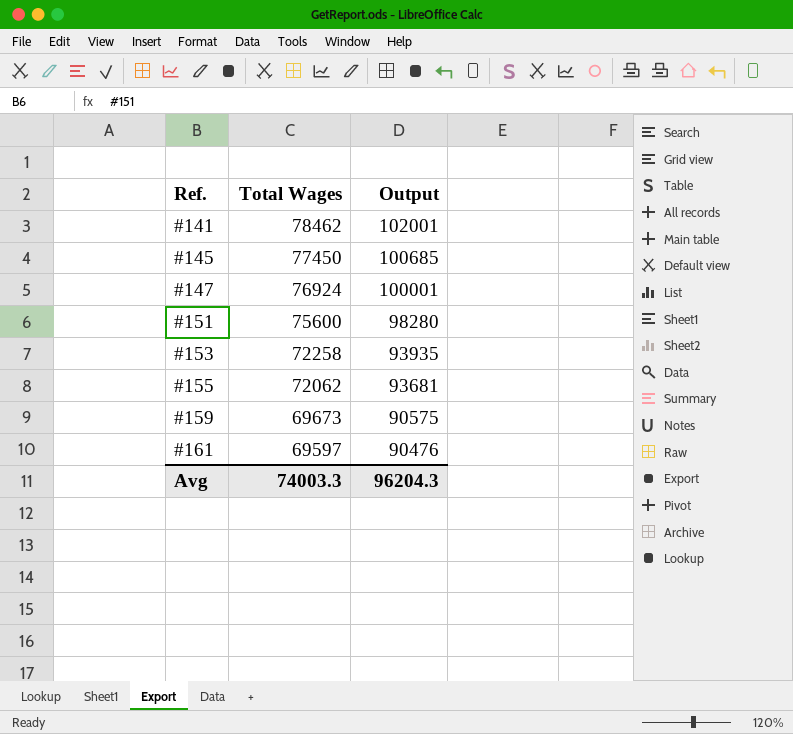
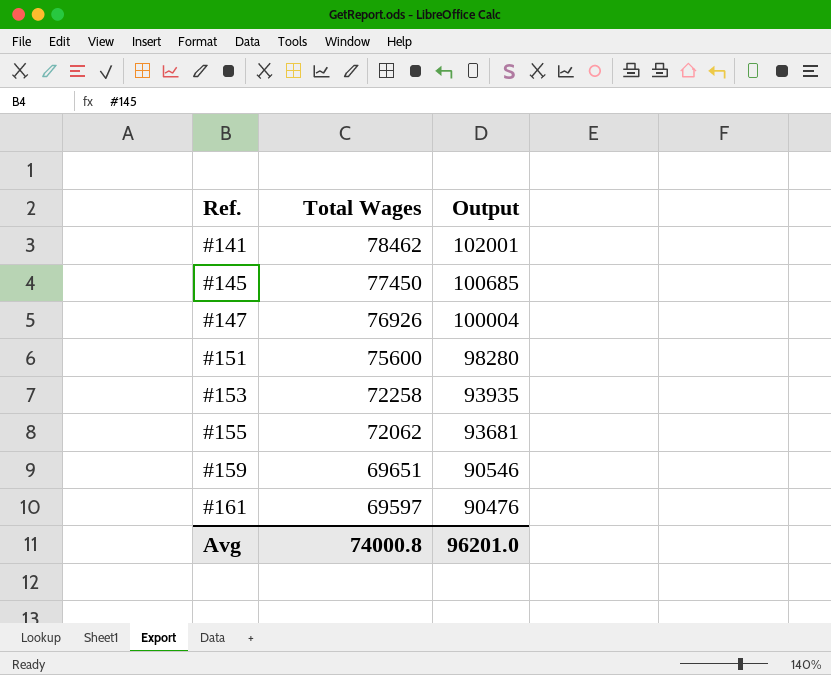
#147 | Total Wages: 76924 -> 76926
#147 | Output: 100001 -> 100004
#159 | Total Wages: 69673 -> 69651
#159 | Output: 90575 -> 90546
Avg | Total Wages: 74003.3 -> 74000.8
Avg | Output: 96204.3 -> 96201.0

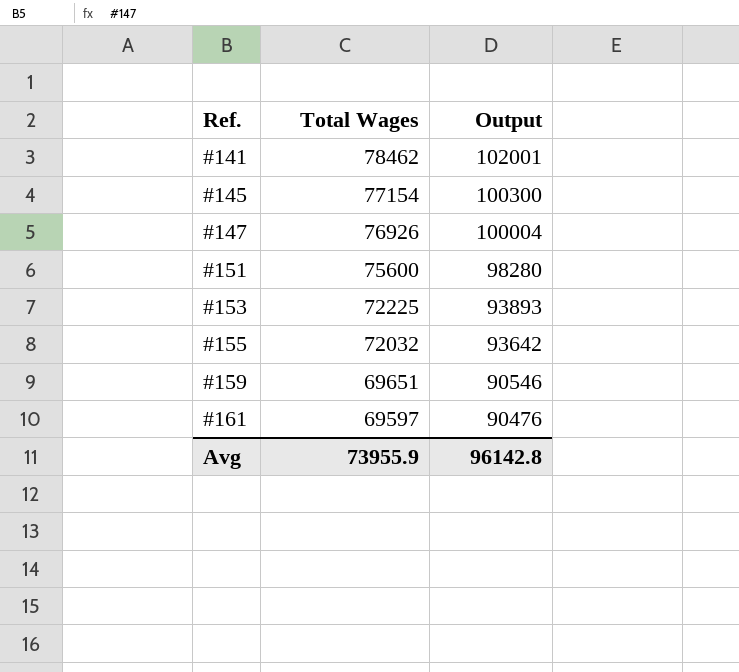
#145 | Total Wages: 77450 -> 77154
#145 | Output: 100685 -> 100300
#153 | Total Wages: 72258 -> 72225
#153 | Output: 93935 -> 93893
#155 | Total Wages: 72062 -> 72032
#155 | Output: 93681 -> 93642
Avg | Total Wages: 74000.8 -> 73955.9
Avg | Output: 96201.0 -> 96142.8

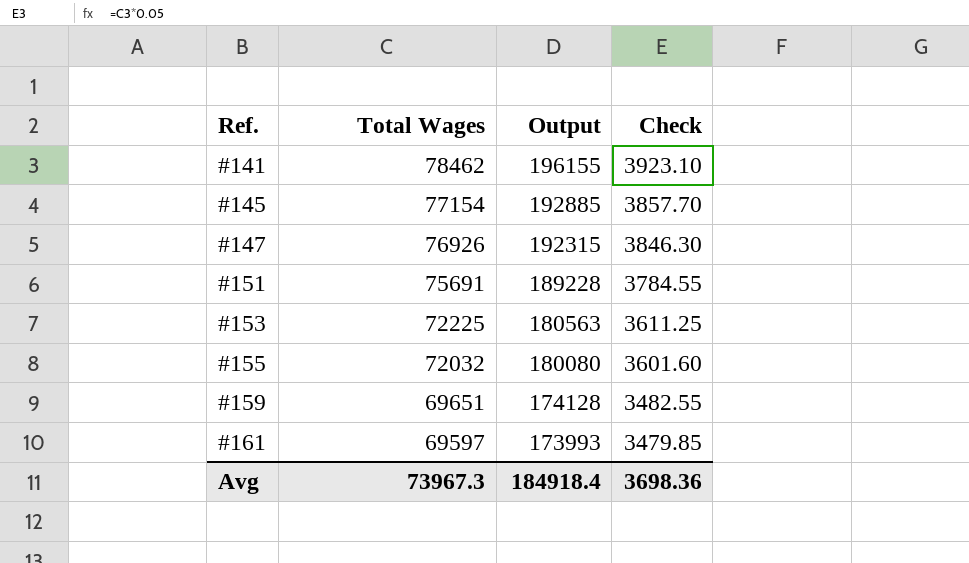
column Output | formula: [Total Wages] * 1.3 -> [Total Wages] * 2.5
column Check | formula: none -> [Total Wages] * 0.05
#151 | Total Wages: 75600 -> 75691
Avg | Total Wages: 73955.9 -> 73967.3
Avg | Output: 96142.8 -> 184918.4

